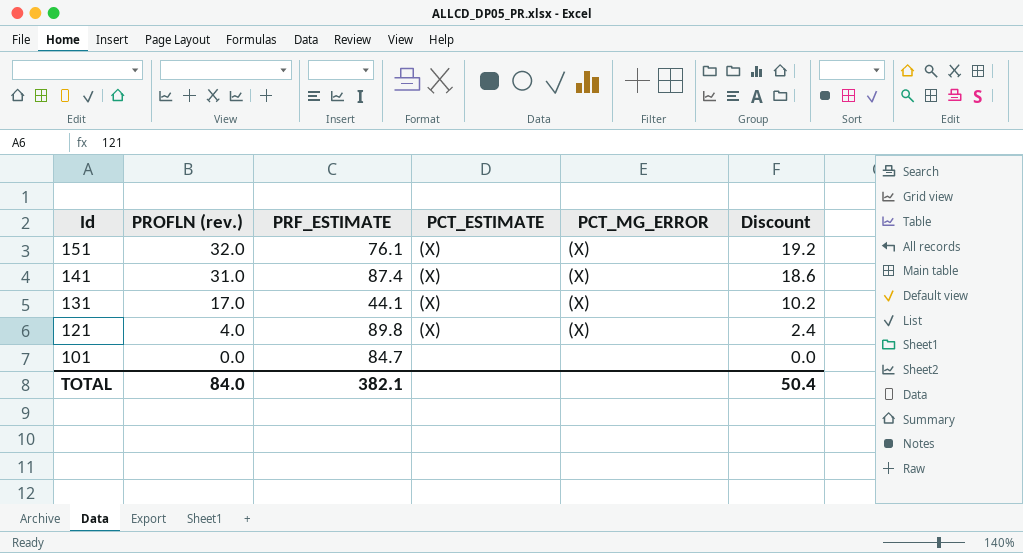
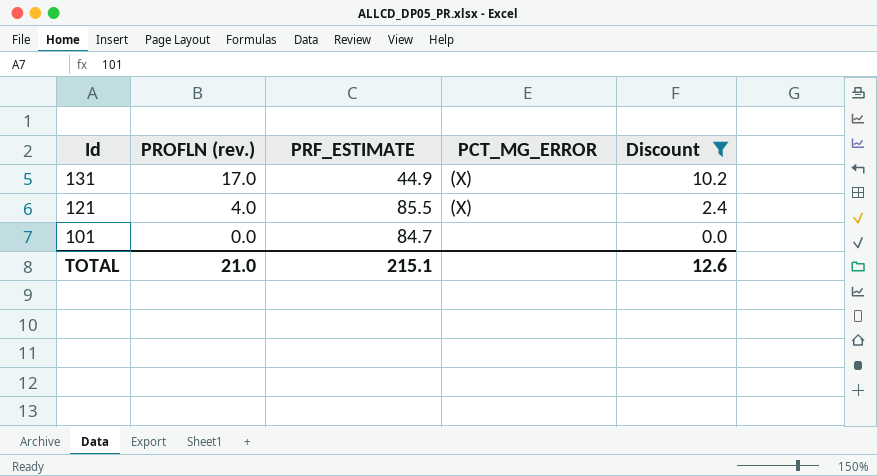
filter: none -> Discount <= 10.2
column PCT_ESTIMATE | position: 4 -> none
131 | PRF_ESTIMATE: 44.1 -> 44.9
121 | PRF_ESTIMATE: 89.8 -> 85.5
TOTAL | PROFLN (rev.): 84.0 -> 21.0
TOTAL | PRF_ESTIMATE: 382.1 -> 215.1
TOTAL | Discount: 50.4 -> 12.6

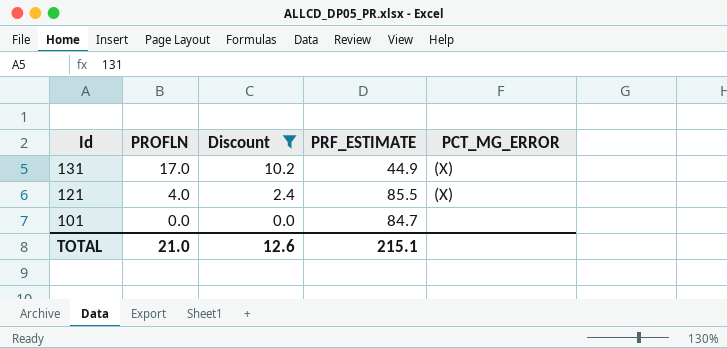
column name: PROFLN (rev.) -> PROFLN
column Discount | position: 5 -> 3

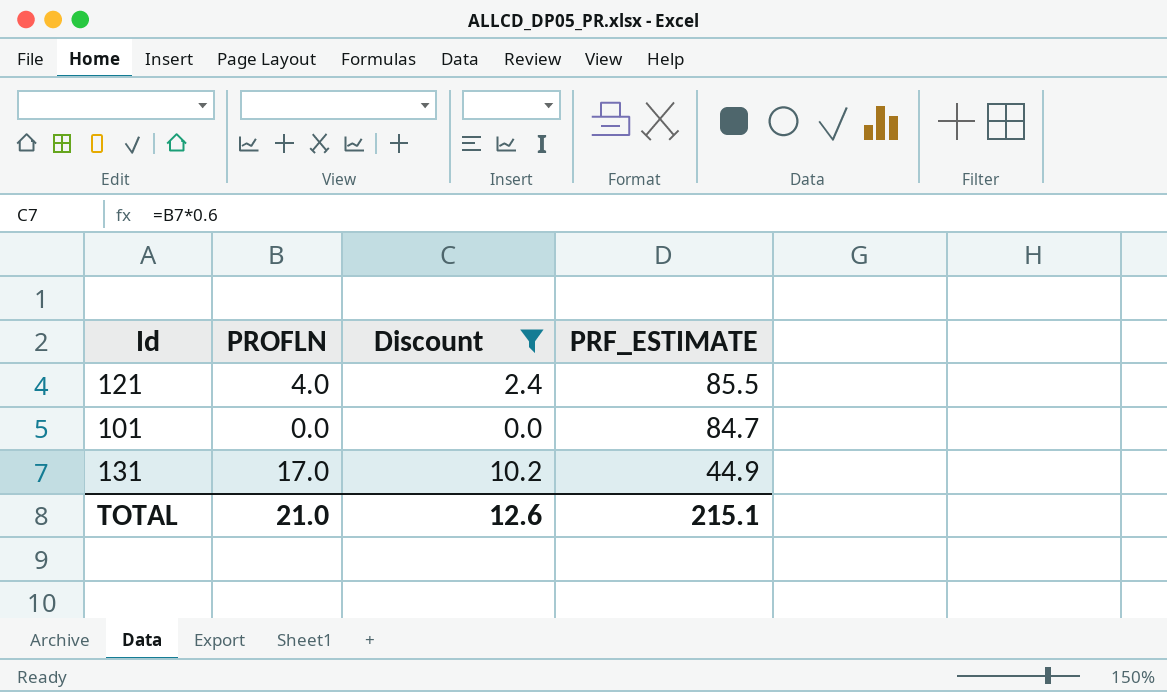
row order: Id descending -> PRF_ESTIMATE descending
column PCT_MG_ERROR | position: 5 -> none

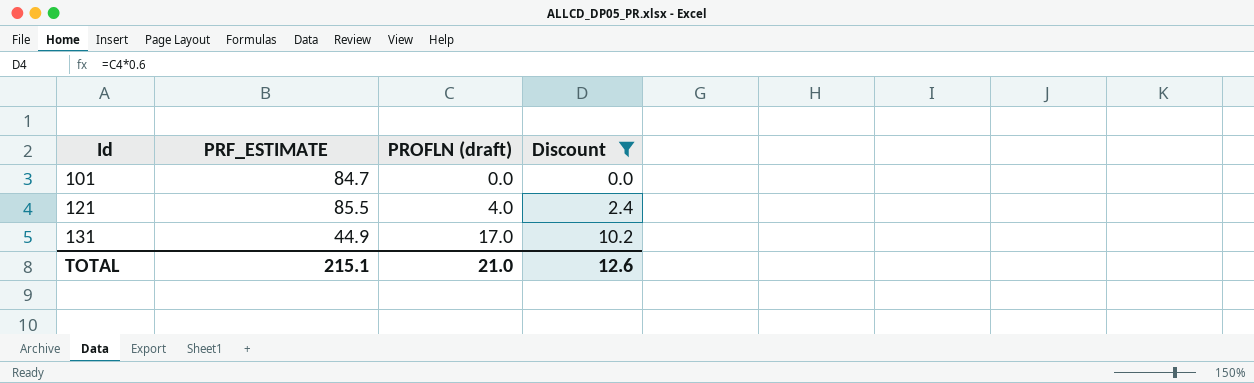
row order: PRF_ESTIMATE descending -> Id ascending
column PRF_ESTIMATE | position: 4 -> 2
column name: PROFLN -> PROFLN (draft)

